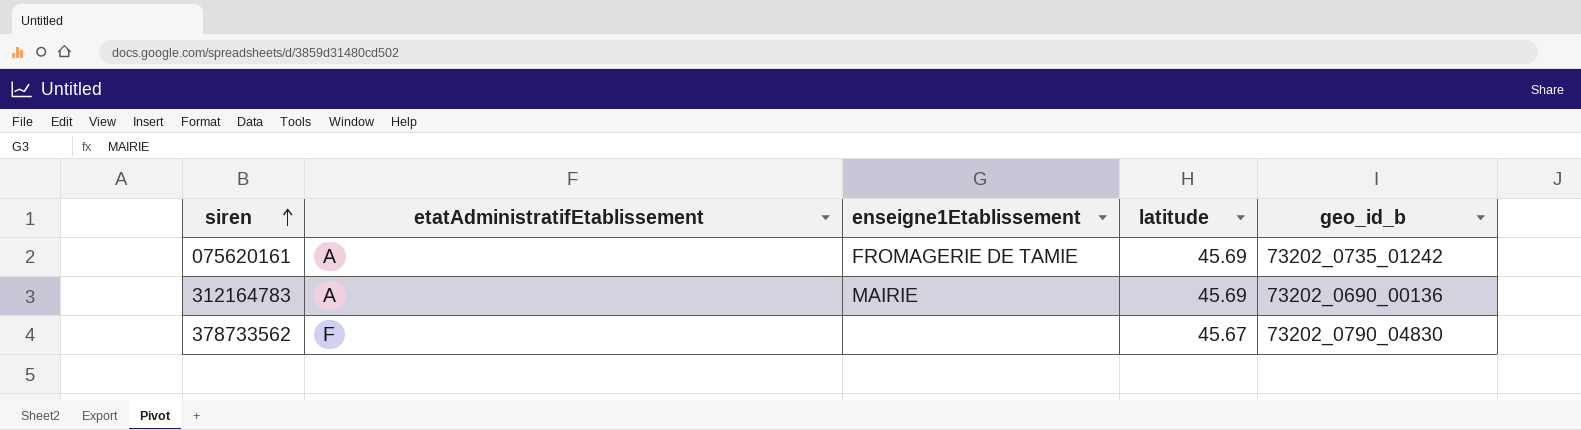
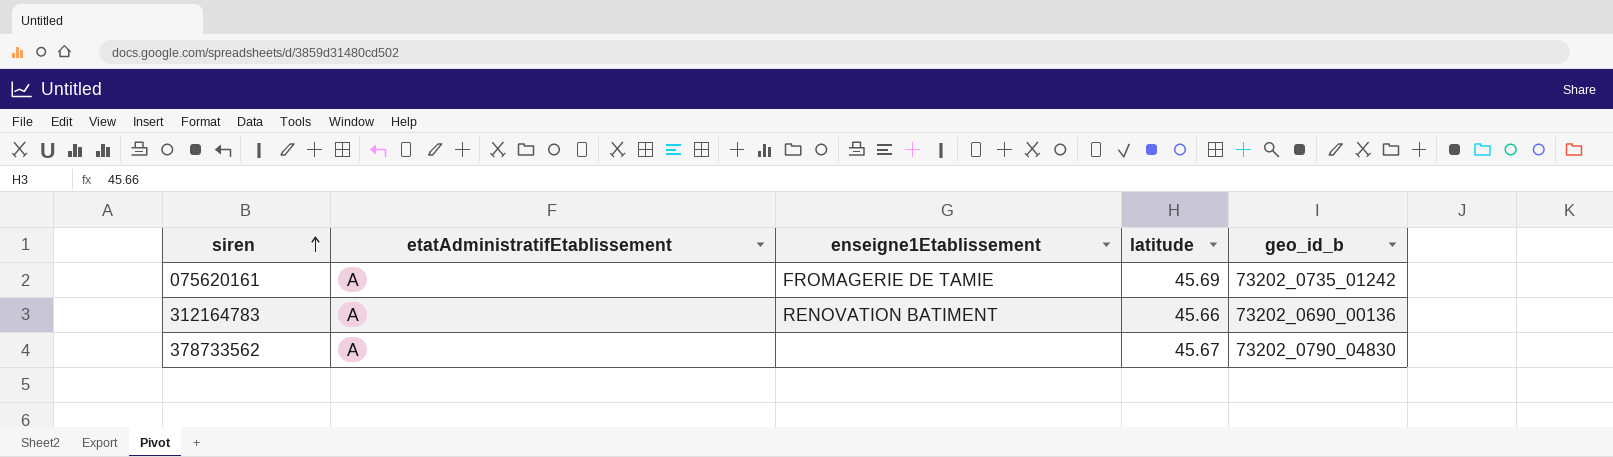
312164783 | enseigne1Etablissement: MAIRIE -> RENOVATION BATIMENT
312164783 | latitude: 45.69 -> 45.66
378733562 | etatAdministratifEtablissement: F -> A

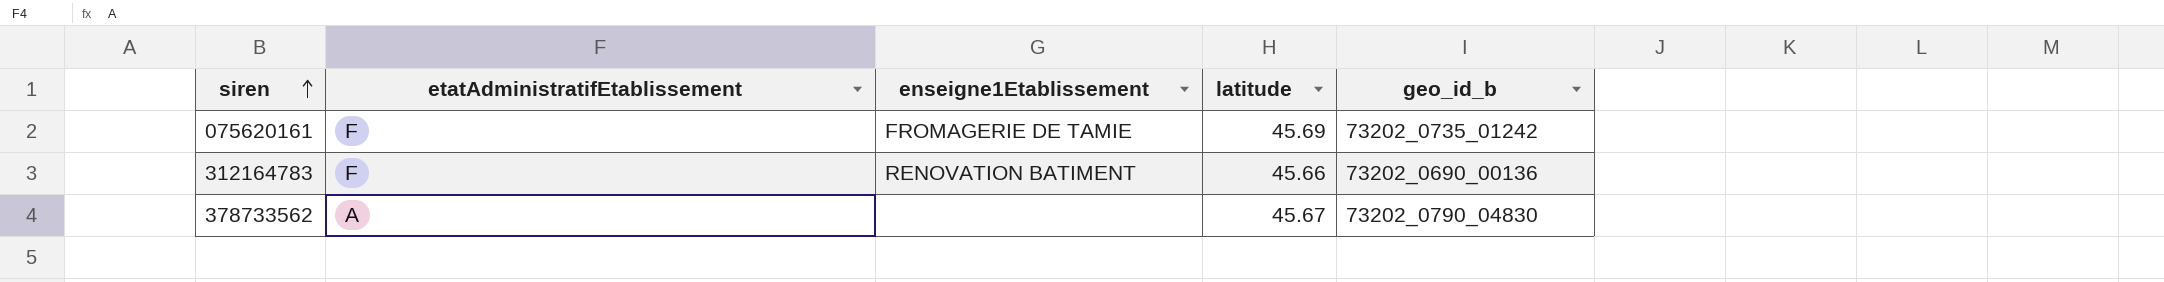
075620161 | etatAdministratifEtablissement: A -> F
312164783 | etatAdministratifEtablissement: A -> F

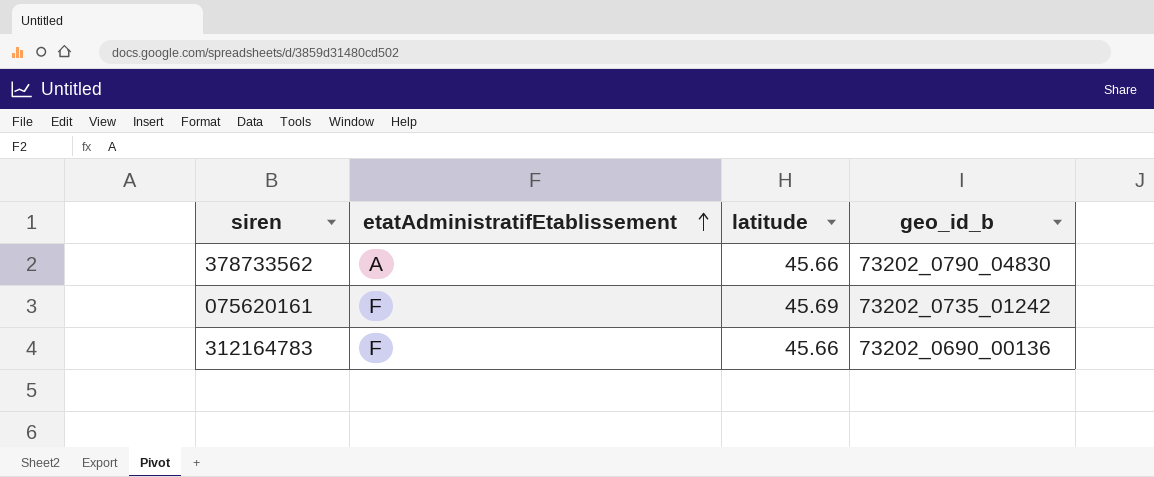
row order: siren ascending -> etatAdministratifEtablissement ascending
column enseigne1Etablissement | position: 3 -> none
378733562 | latitude: 45.67 -> 45.66

